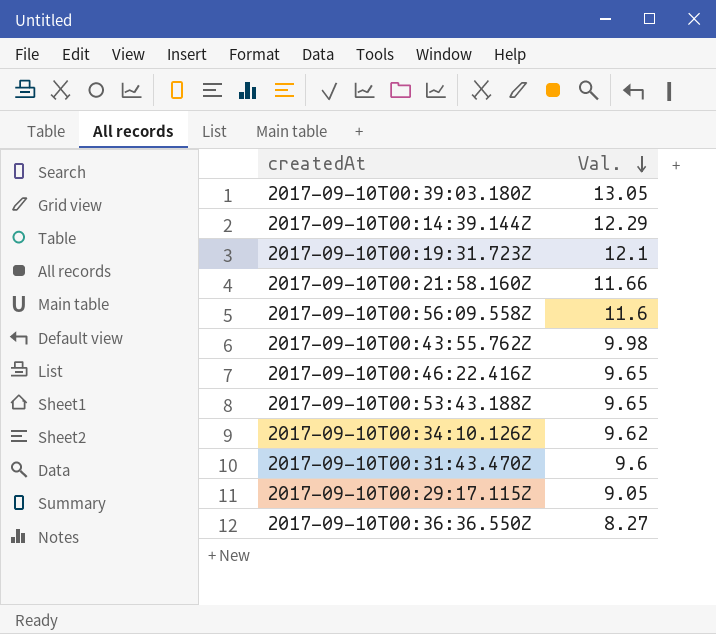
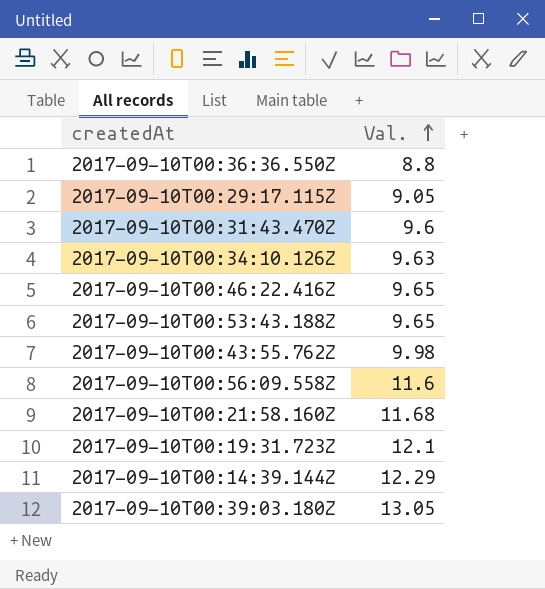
row order: Val. descending -> Val. ascending
2017-09-10T00:36:36.550Z | Val.: 8.27 -> 8.8
2017-09-10T00:34:10.126Z | Val.: 9.62 -> 9.63
2017-09-10T00:21:58.160Z | Val.: 11.66 -> 11.68

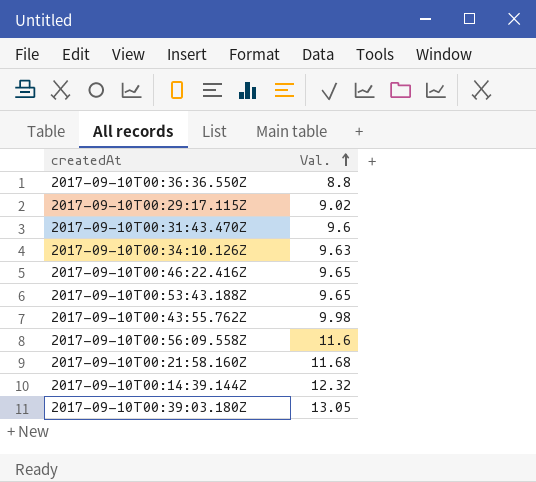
row 2017-09-10T00:19:31.723Z: 12.1 -> none
2017-09-10T00:29:17.115Z | Val.: 9.05 -> 9.02
2017-09-10T00:14:39.144Z | Val.: 12.29 -> 12.32

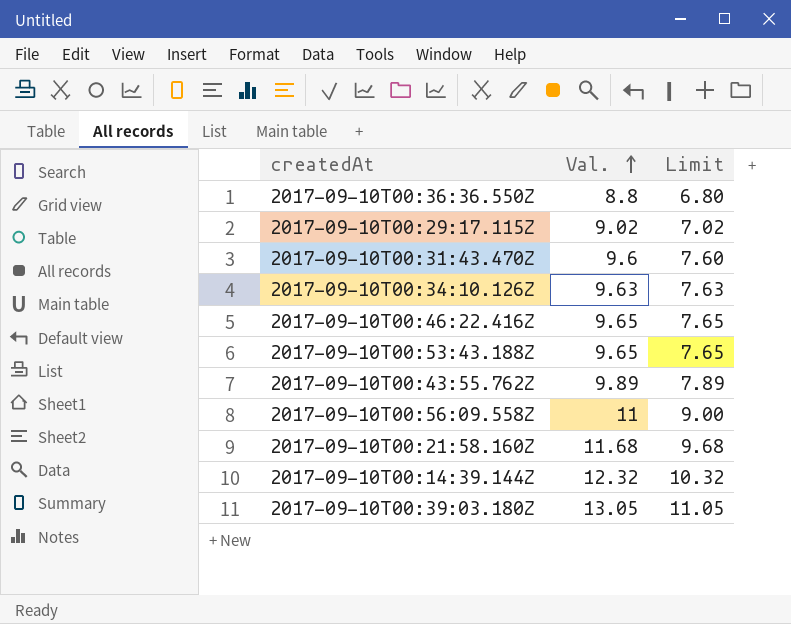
column Limit | formula: none -> [Val.] - 2
2017-09-10T00:43:55.762Z | Val.: 9.98 -> 9.89
2017-09-10T00:56:09.558Z | Val.: 11.6 -> 11

